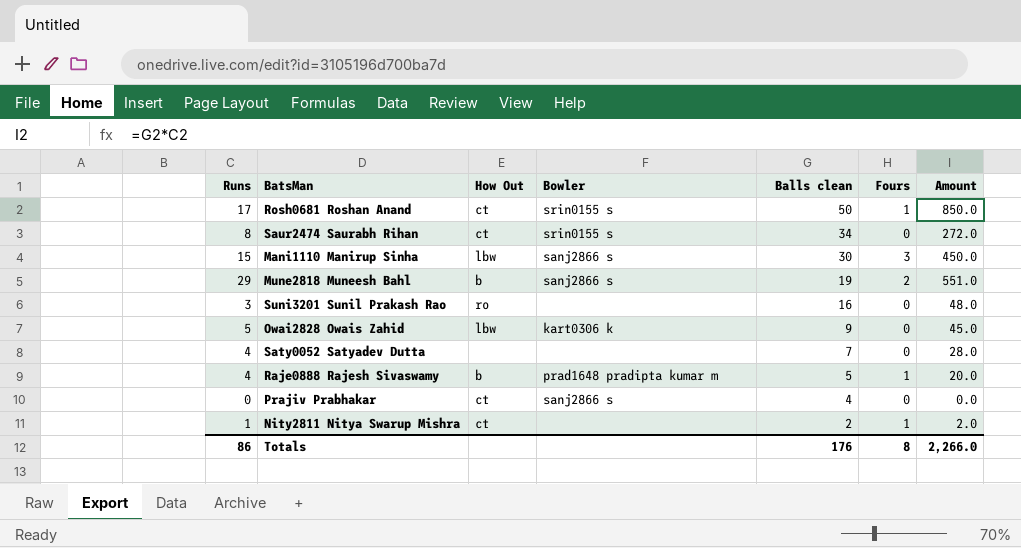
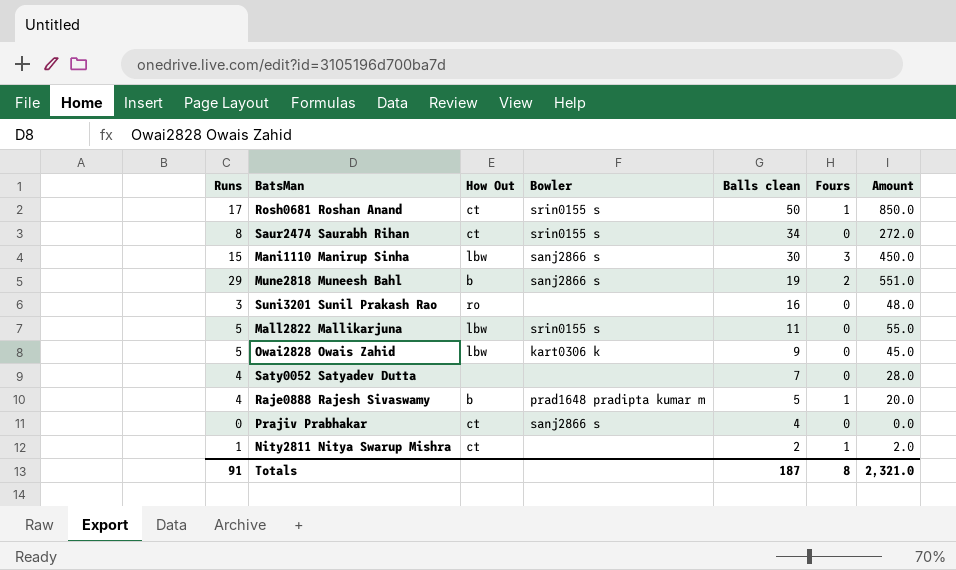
row Mall2822 Mallikarjuna: none -> 5 | lbw | srin0155 s | 11 | 0 | 55.0
Totals | Runs: 86 -> 91
Totals | Balls clean: 176 -> 187
Totals | Amount: 2,266.0 -> 2,321.0

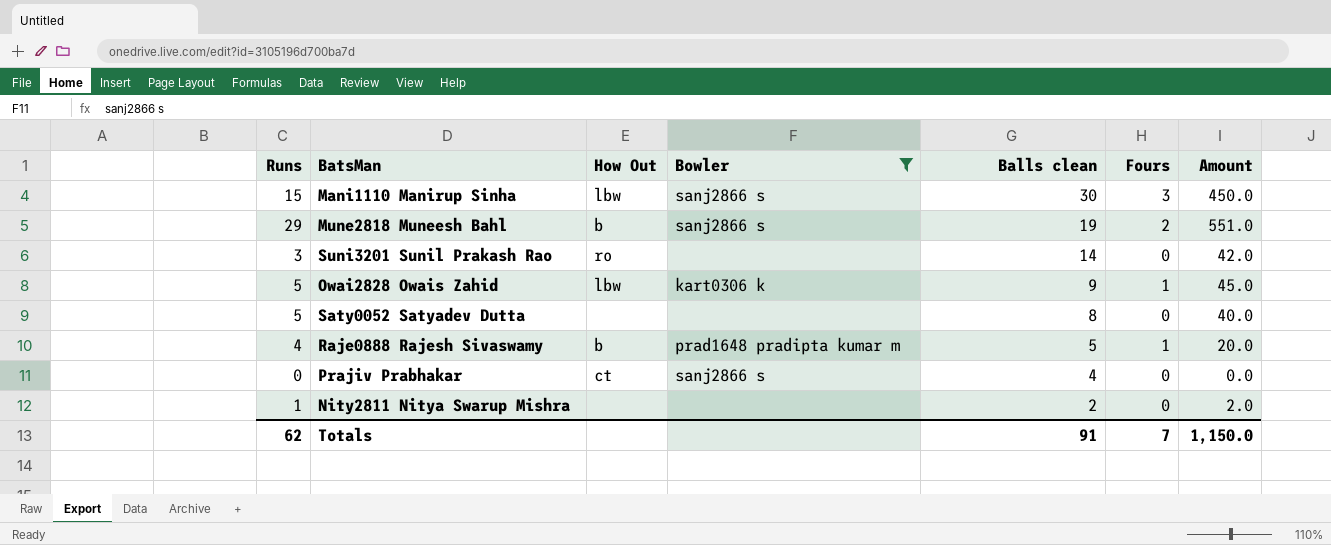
filter: none -> Bowler != srin0155 s
Suni3201 Sunil Prakash Rao | Balls clean: 16 -> 14
Suni3201 Sunil Prakash Rao | Amount: 48.0 -> 42.0
Owai2828 Owais Zahid | Fours: 0 -> 1
Saty0052 Satyadev Dutta | Runs: 4 -> 5
Saty0052 Satyadev Dutta | Balls clean: 7 -> 8
Saty0052 Satyadev Dutta | Amount: 28.0 -> 40.0
Nity2811 Nitya Swarup Mishra | How Out: ct -> none
Nity2811 Nitya Swarup Mishra | Fours: 1 -> 0
Totals | Runs: 91 -> 62
Totals | Balls clean: 187 -> 91
Totals | Fours: 8 -> 7
Totals | Amount: 2,321.0 -> 1,150.0

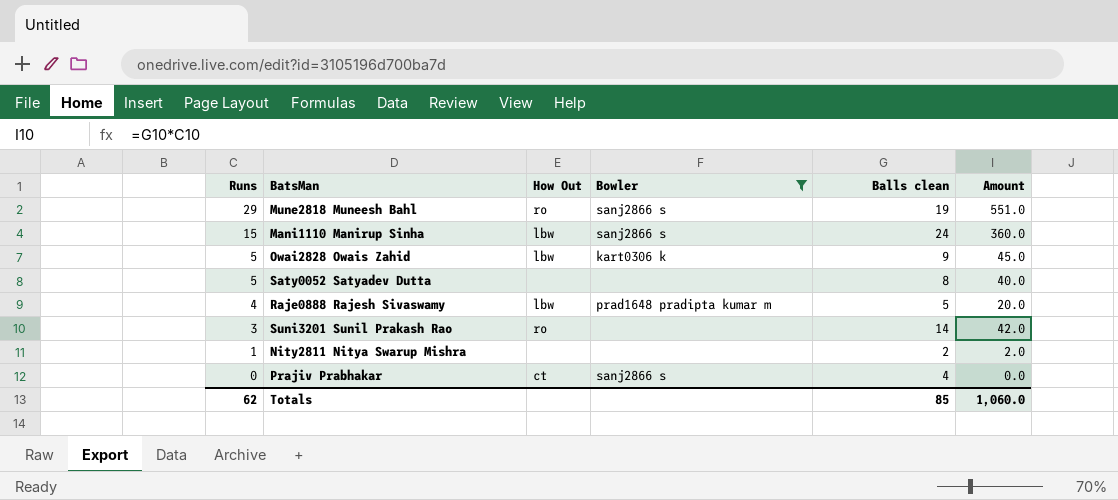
row order: Balls clean descending -> Runs descending
column Fours | position: 6 -> none
Mune2818 Muneesh Bahl | How Out: b -> ro
Mani1110 Manirup Sinha | Balls clean: 30 -> 24
Mani1110 Manirup Sinha | Amount: 450.0 -> 360.0
Raje0888 Rajesh Sivaswamy | How Out: b -> lbw
Totals | Balls clean: 91 -> 85
Totals | Amount: 1,150.0 -> 1,060.0

